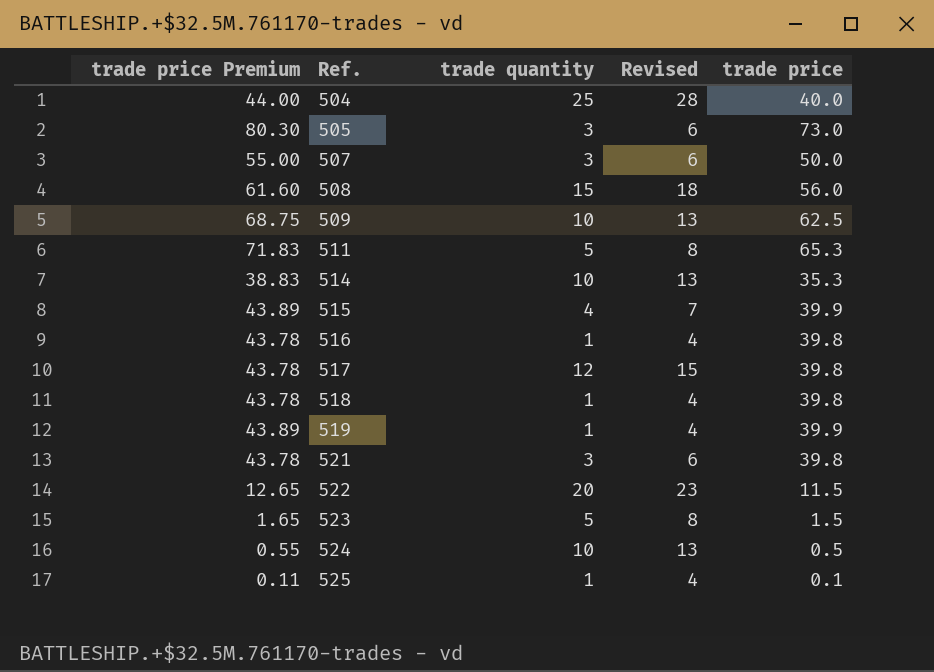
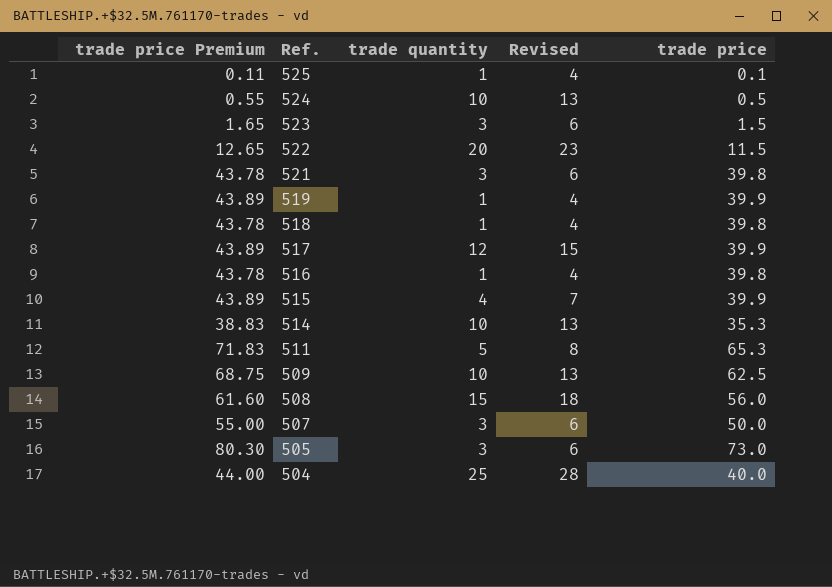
row order: Ref. ascending -> Ref. descending
523 | trade quantity: 5 -> 3
523 | Revised: 8 -> 6
517 | trade price Premium: 43.78 -> 43.89
517 | trade price: 39.8 -> 39.9

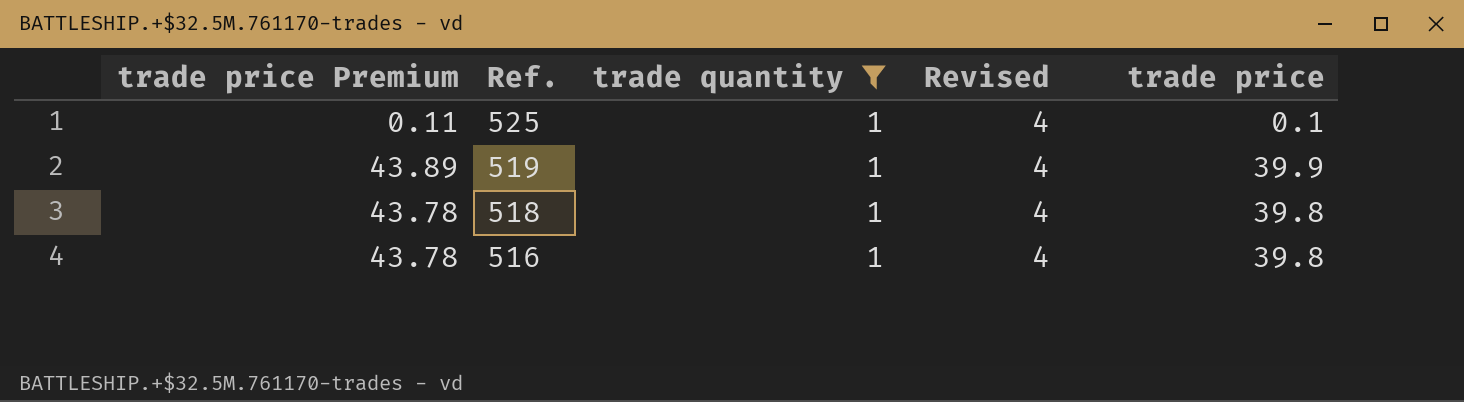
filter: none -> trade quantity = 1

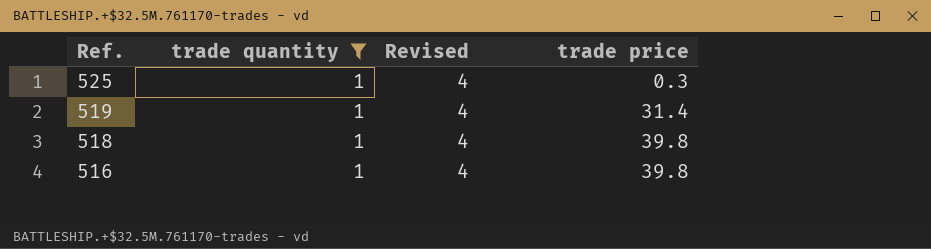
column trade price Premium | formula: [trade price] * 1.1 -> none
525 | trade price: 0.1 -> 0.3
519 | trade price: 39.9 -> 31.4

